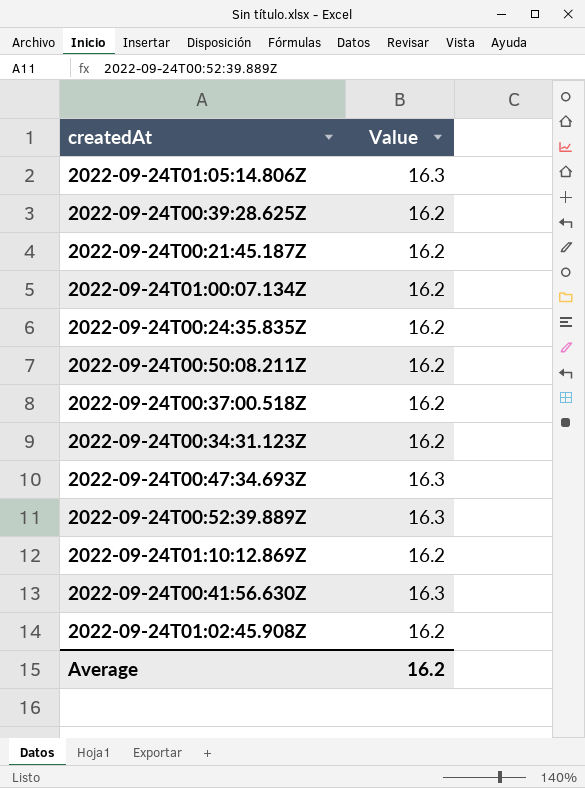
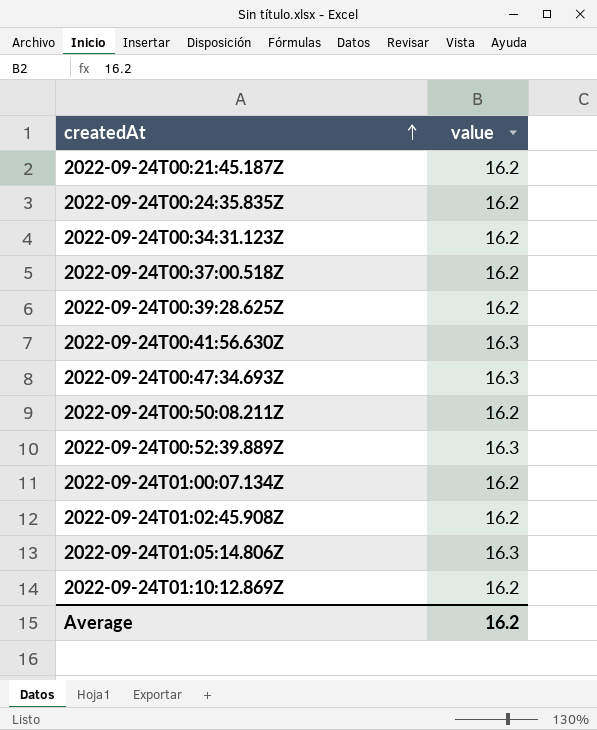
row order: none -> createdAt ascending
column name: Value -> value

